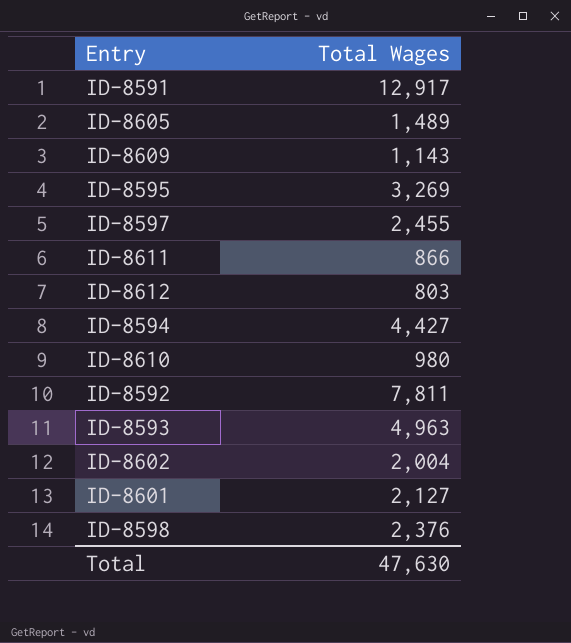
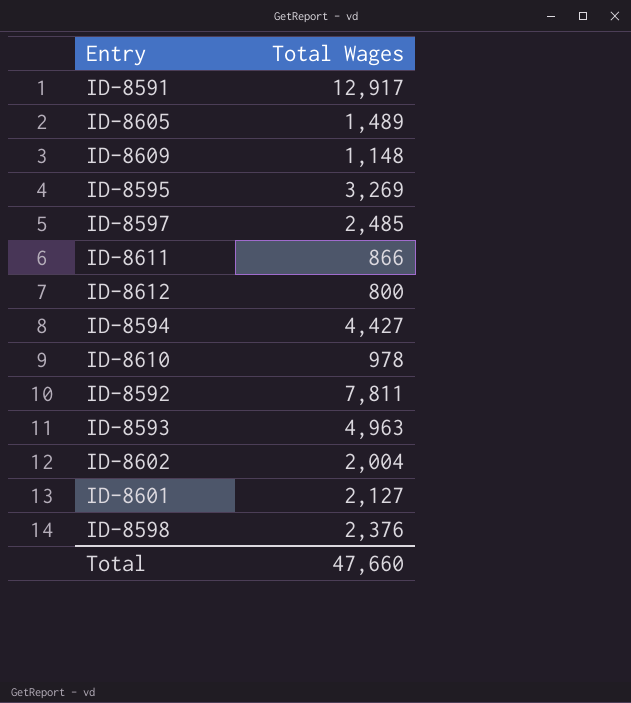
ID-8609 | Total Wages: 1,143 -> 1,148
ID-8597 | Total Wages: 2,455 -> 2,485
ID-8612 | Total Wages: 803 -> 800
ID-8610 | Total Wages: 980 -> 978
Total | Total Wages: 47,630 -> 47,660

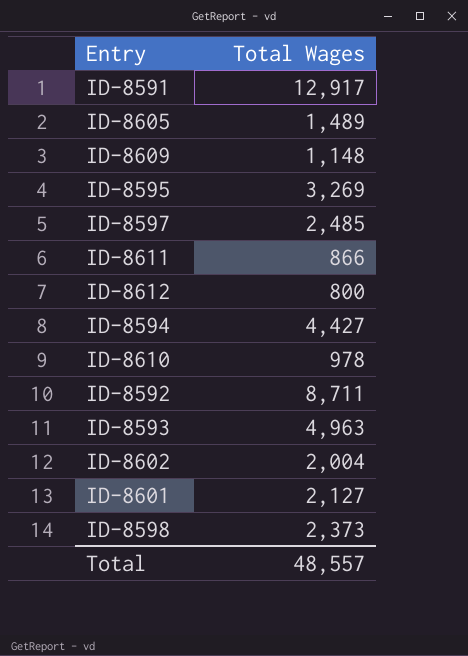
ID-8592 | Total Wages: 7,811 -> 8,711
ID-8598 | Total Wages: 2,376 -> 2,373
Total | Total Wages: 47,660 -> 48,557

